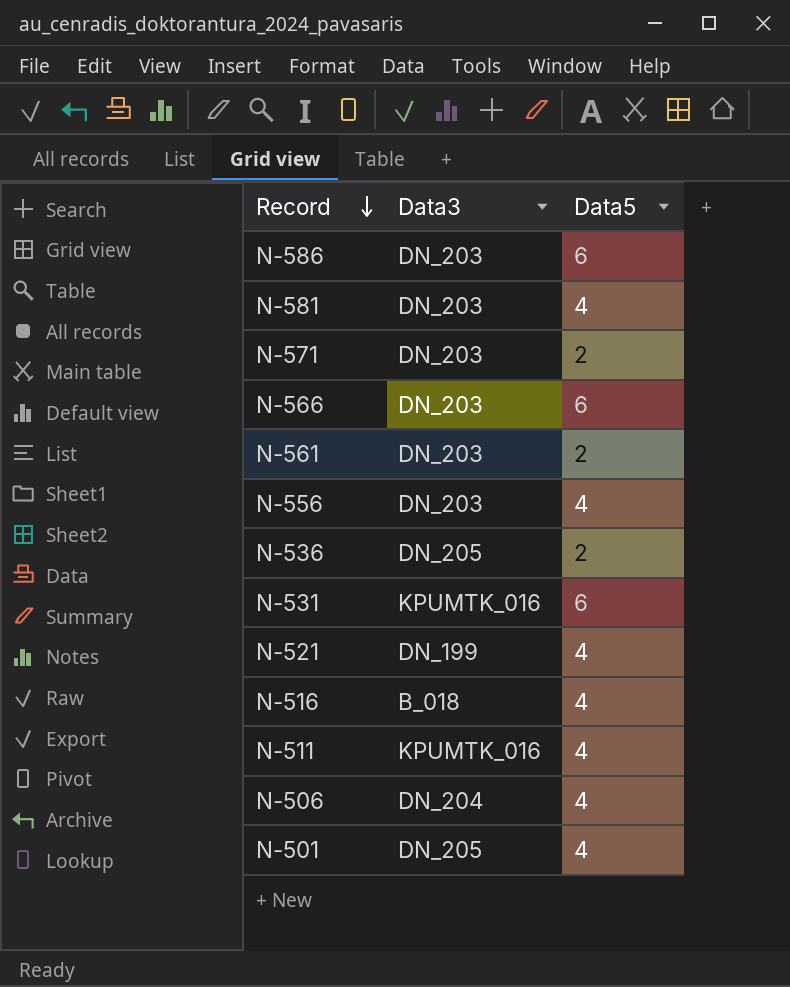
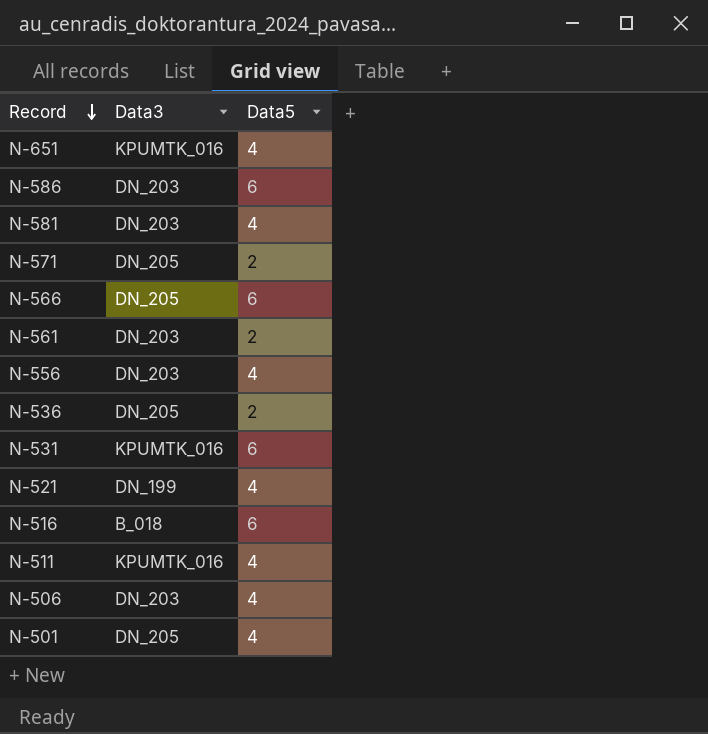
row N-651: none -> KPUMTK_016 | 4
N-571 | Data3: DN_203 -> DN_205
N-566 | Data3: DN_203 -> DN_205
N-516 | Data5: 4 -> 6
N-506 | Data3: DN_204 -> DN_203

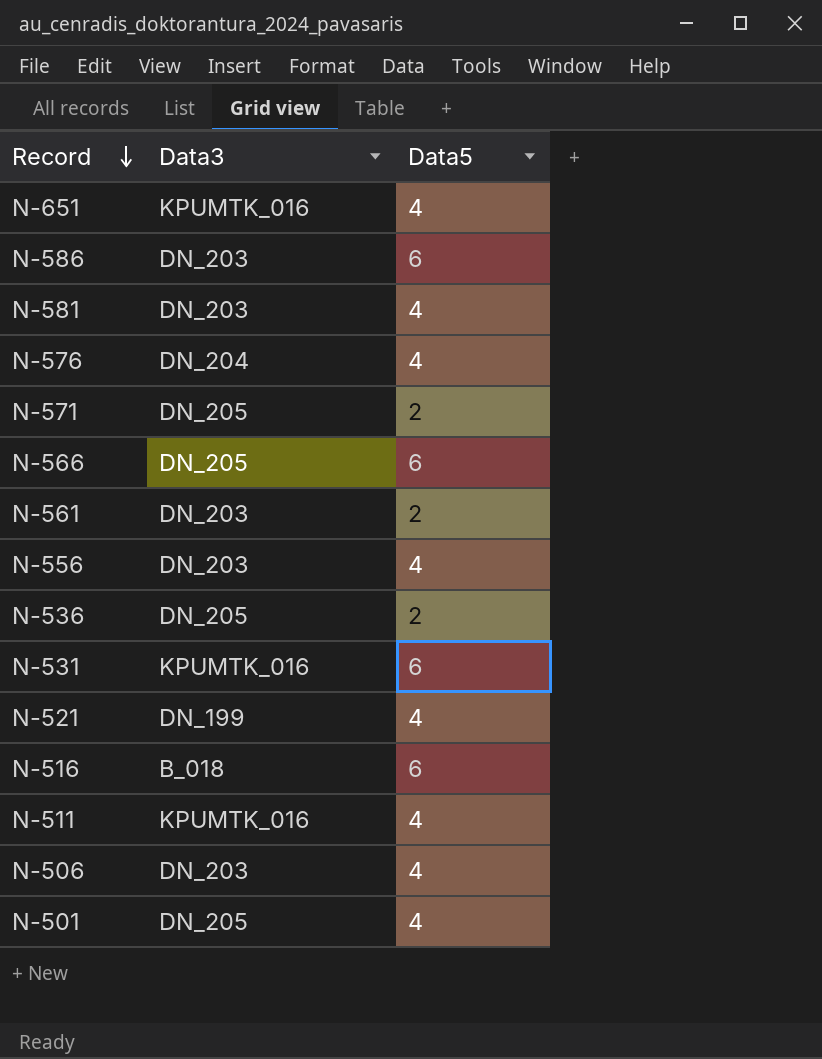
row N-576: none -> DN_204 | 4

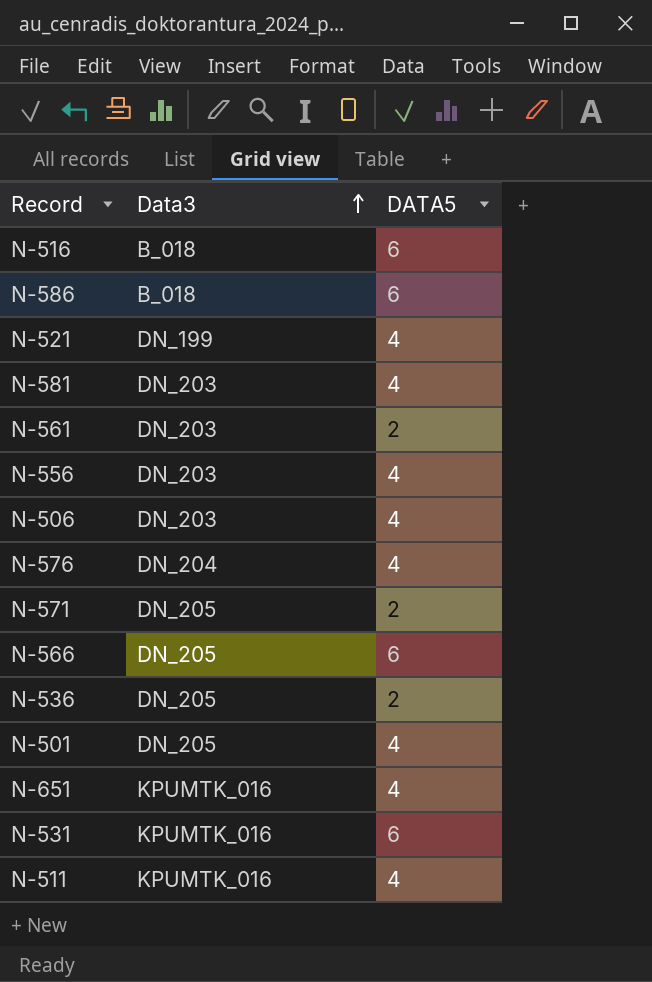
row order: Record descending -> Data3 ascending
column name: Data5 -> DATA5
N-586 | Data3: DN_203 -> B_018

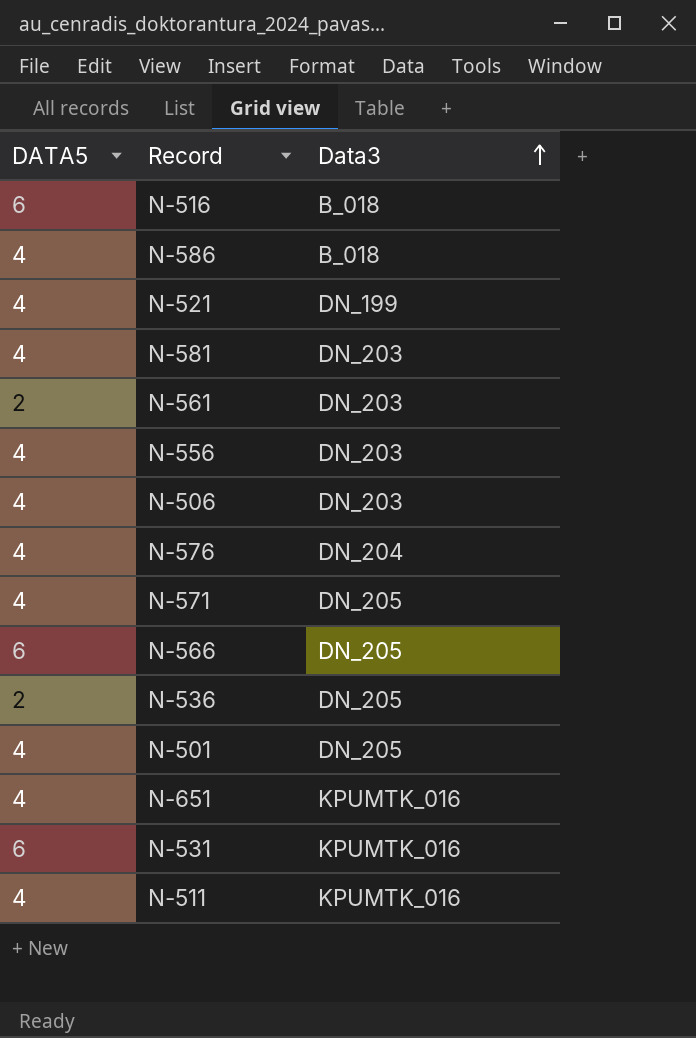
column DATA5 | position: 3 -> 1
N-586 | DATA5: 6 -> 4
N-571 | DATA5: 2 -> 4

